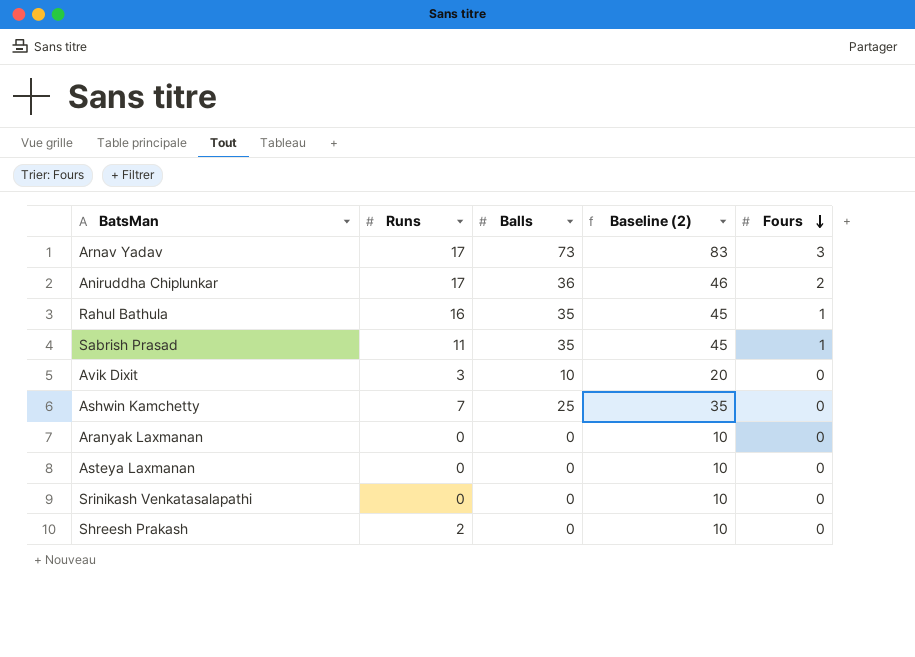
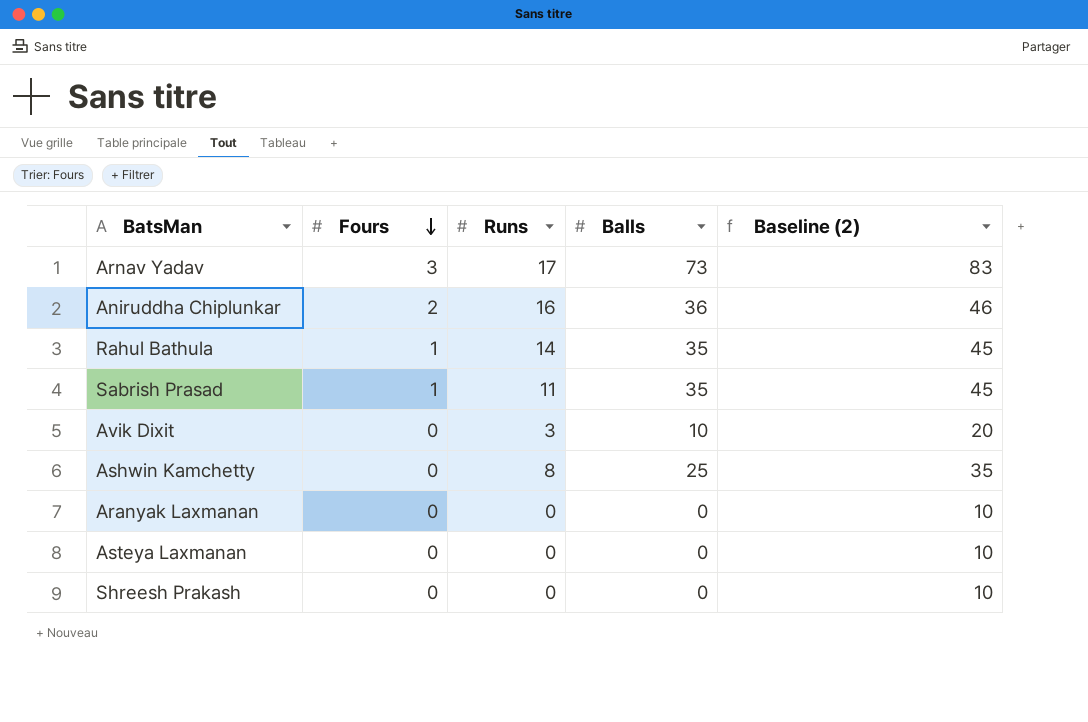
column Fours | position: 5 -> 2
row Srinikash Venkatasalapathi: 0 | 0 | 10 | 0 -> none
Aniruddha Chiplunkar | Runs: 17 -> 16
Rahul Bathula | Runs: 16 -> 14
Ashwin Kamchetty | Runs: 7 -> 8
Shreesh Prakash | Runs: 2 -> 0

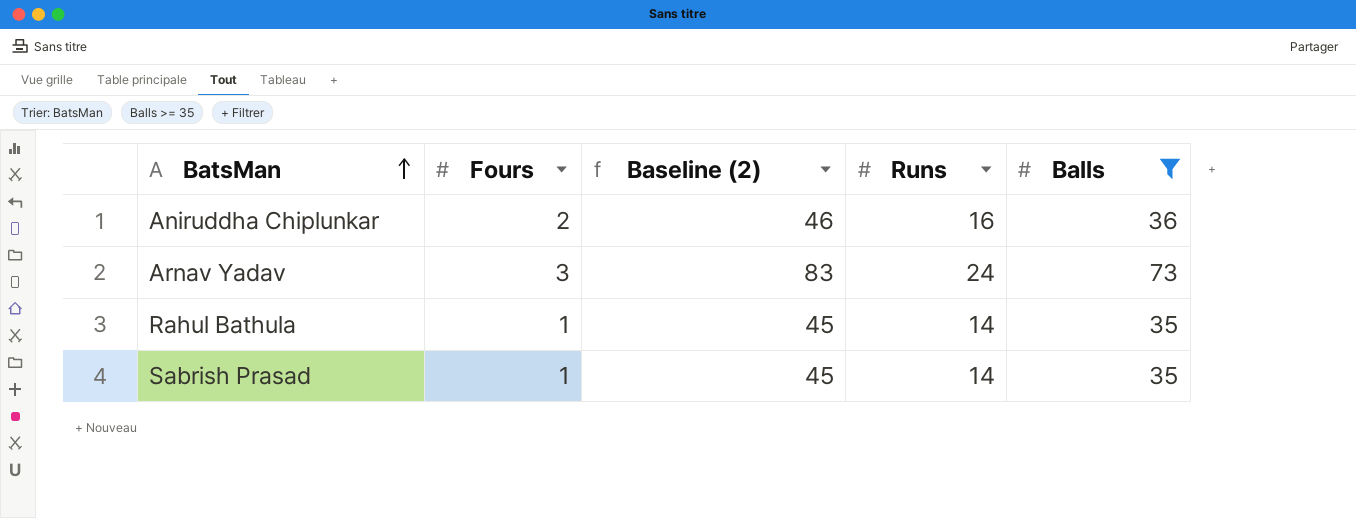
filter: none -> Balls >= 35
row order: Fours descending -> BatsMan ascending
column Baseline (2) | position: 5 -> 3
Arnav Yadav | Runs: 17 -> 24
Sabrish Prasad | Runs: 11 -> 14

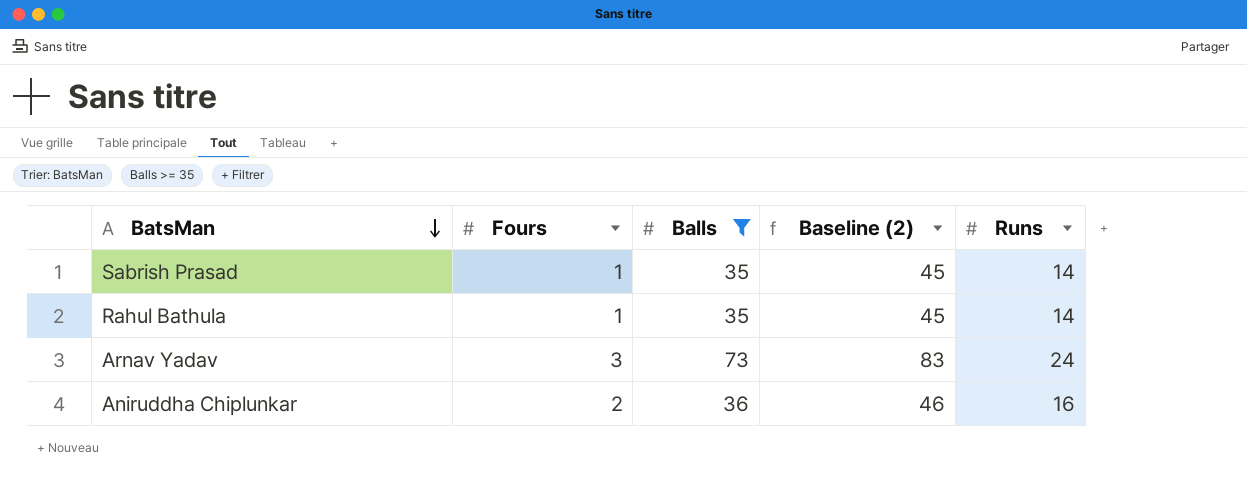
row order: BatsMan ascending -> BatsMan descending
column Balls | position: 5 -> 3

